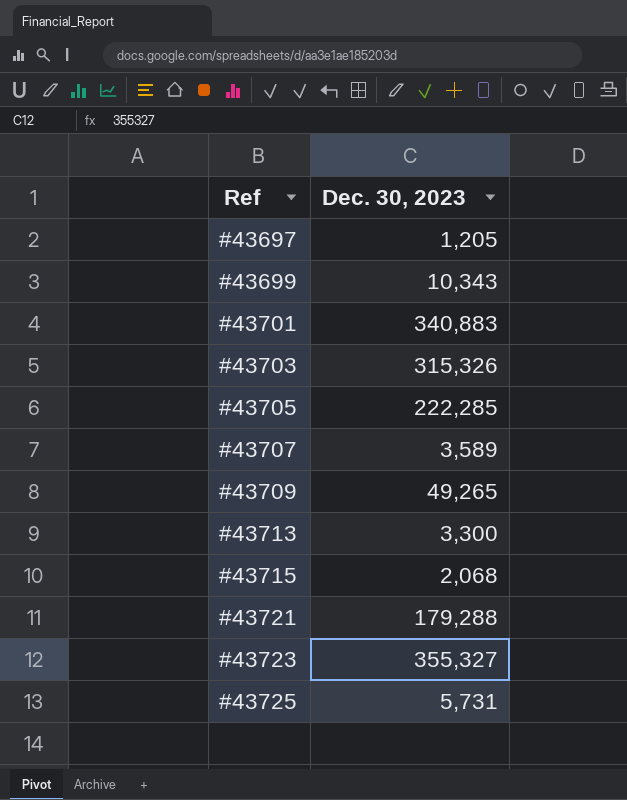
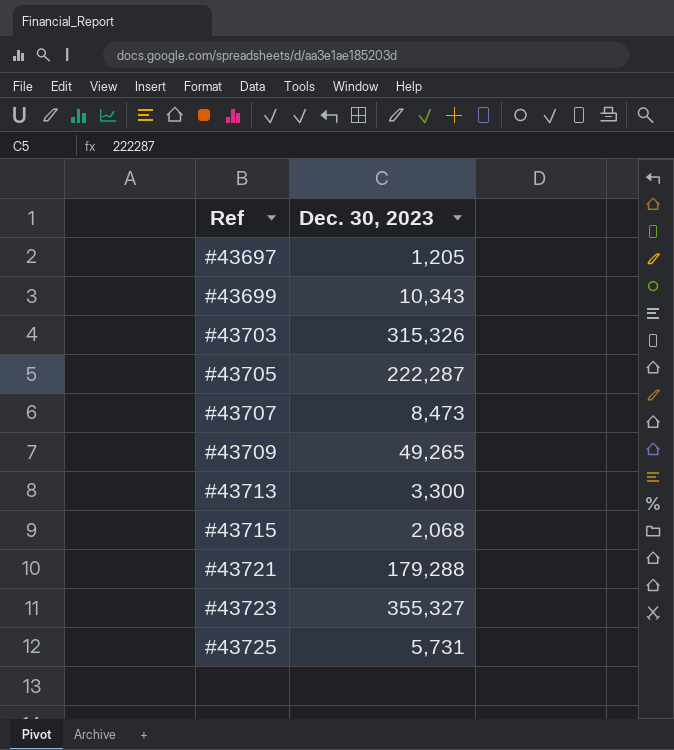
row #43701: 340,883 -> none
#43705 | Dec. 30, 2023: 222,285 -> 222,287
#43707 | Dec. 30, 2023: 3,589 -> 8,473

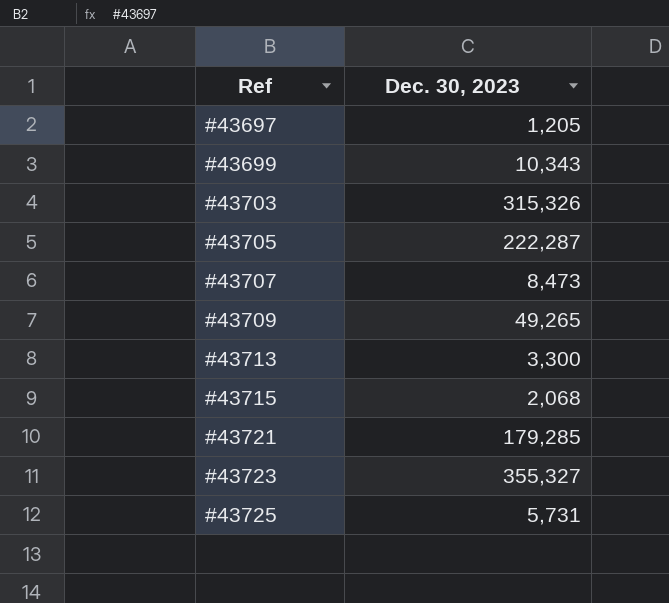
#43721 | Dec. 30, 2023: 179,288 -> 179,285

